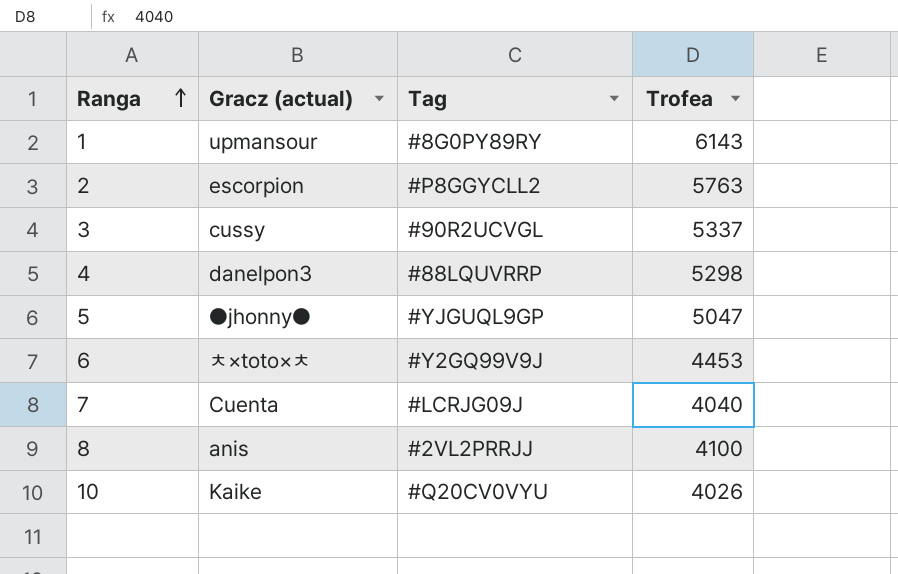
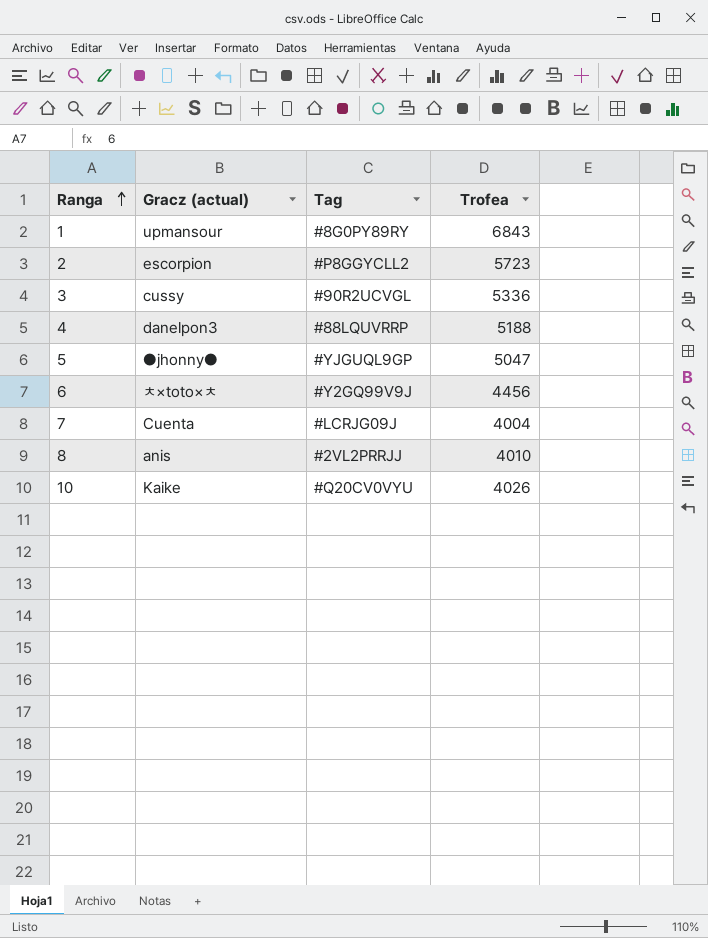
1 | Trofea: 6143 -> 6843
2 | Trofea: 5763 -> 5723
3 | Trofea: 5337 -> 5336
4 | Trofea: 5298 -> 5188
6 | Trofea: 4453 -> 4456
7 | Trofea: 4040 -> 4004
8 | Trofea: 4100 -> 4010

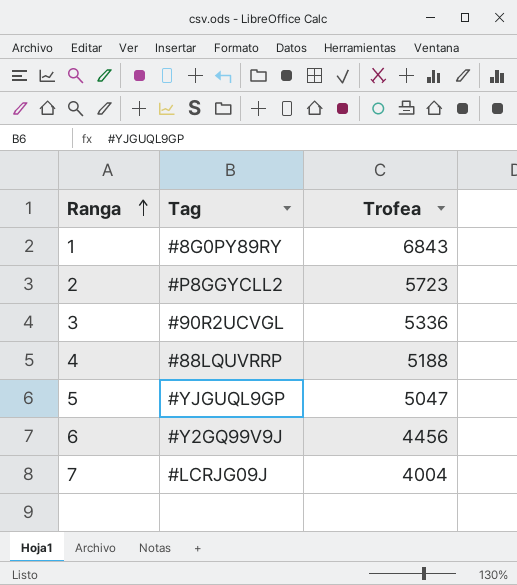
column Gracz (actual) | position: 2 -> none
row 8: anis | #2VL2PRRJJ | 4010 -> none
row 10: Kaike | #Q20CV0VYU | 4026 -> none

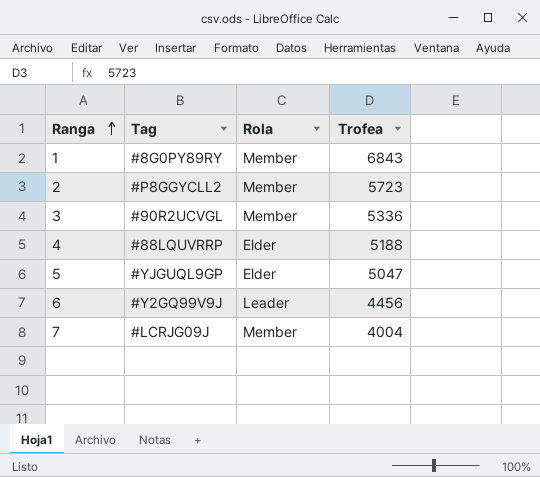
column Rola | position: none -> 3

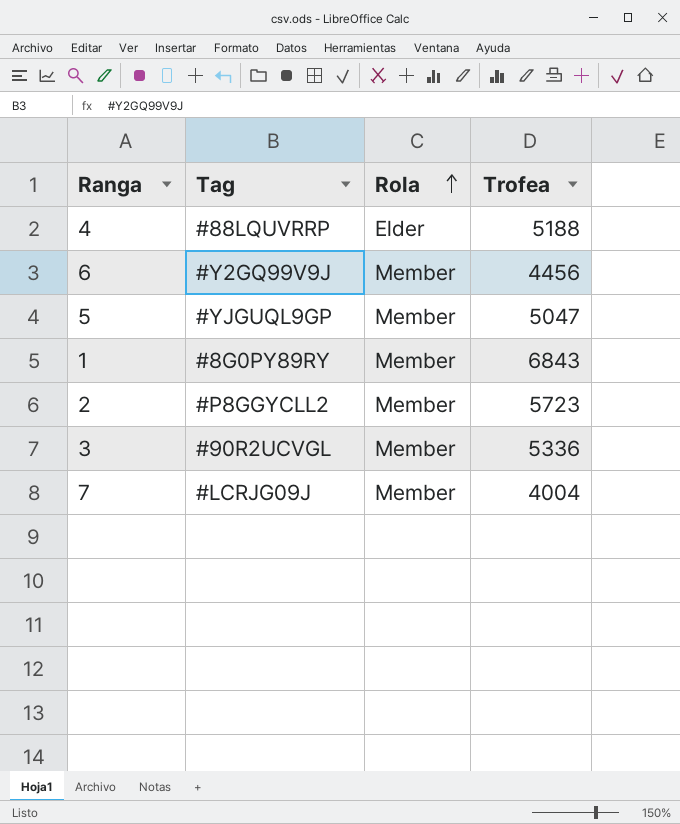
row order: Ranga ascending -> Rola ascending
6 | Rola: Leader -> Member
5 | Rola: Elder -> Member

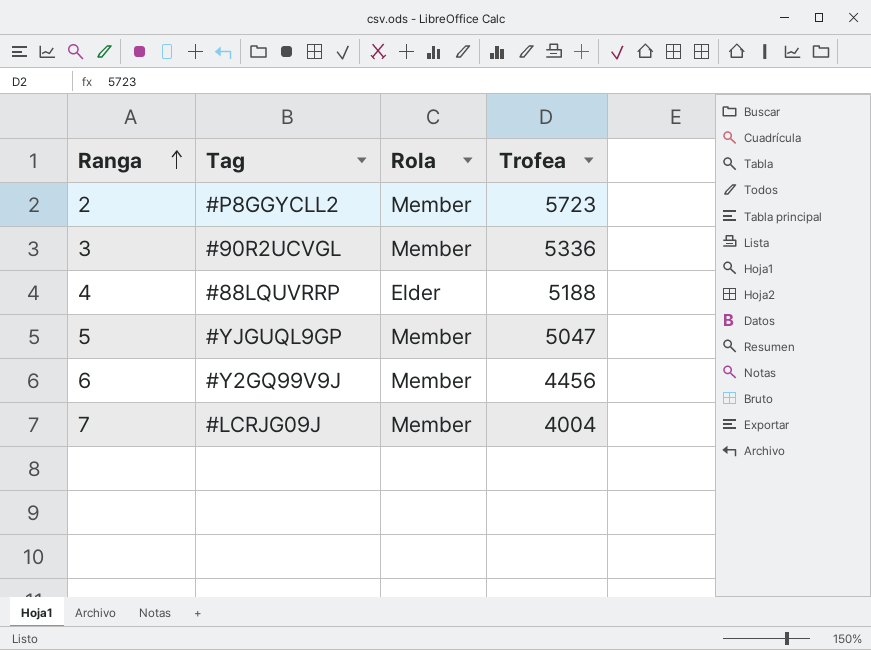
row order: Rola ascending -> Ranga ascending
row 1: #8G0PY89RY | Member | 6843 -> none

